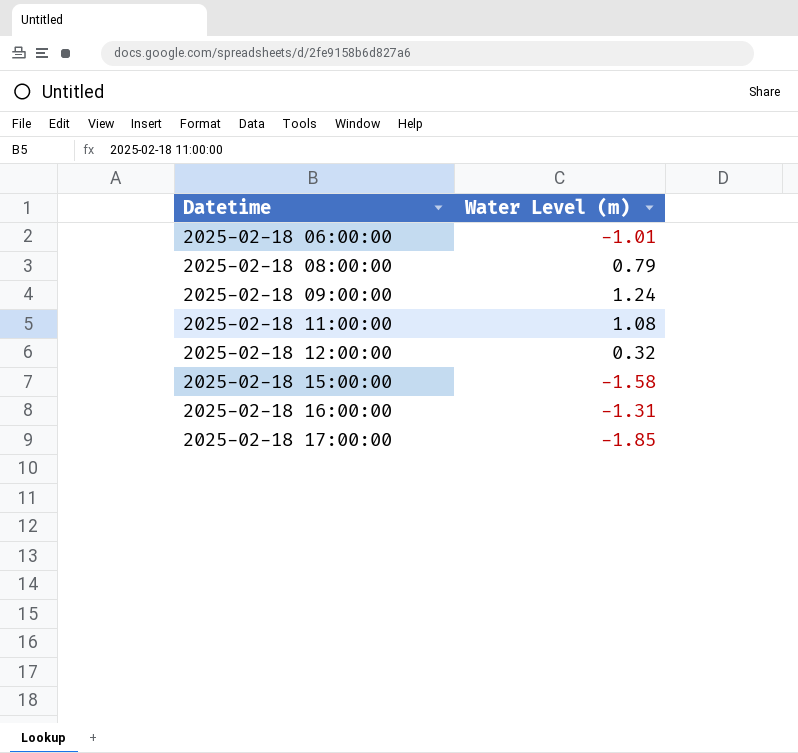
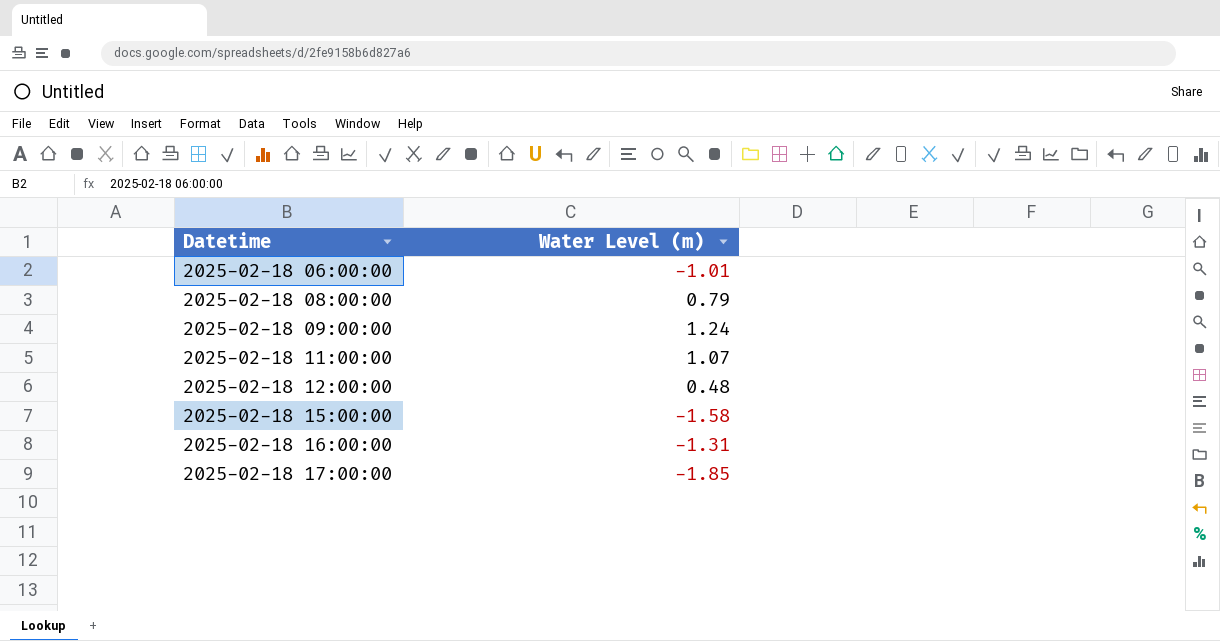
2025-02-18 11:00:00 | Water Level (m): 1.08 -> 1.07
2025-02-18 12:00:00 | Water Level (m): 0.32 -> 0.48

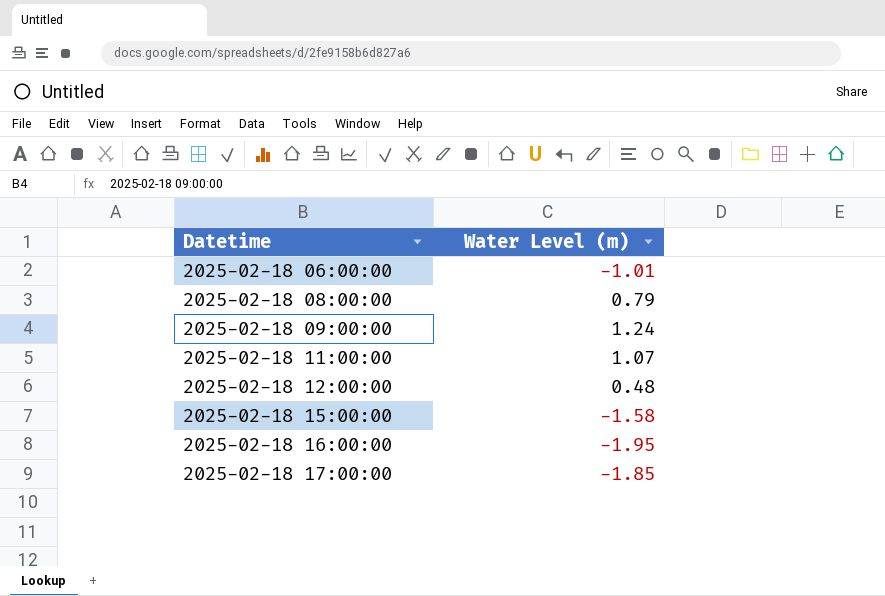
2025-02-18 16:00:00 | Water Level (m): -1.31 -> -1.95

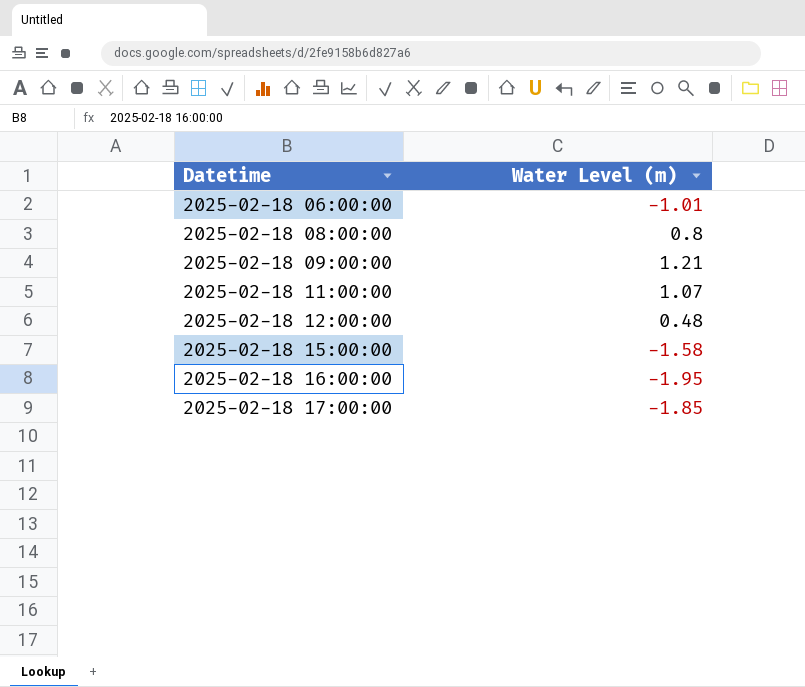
2025-02-18 08:00:00 | Water Level (m): 0.79 -> 0.8
2025-02-18 09:00:00 | Water Level (m): 1.24 -> 1.21

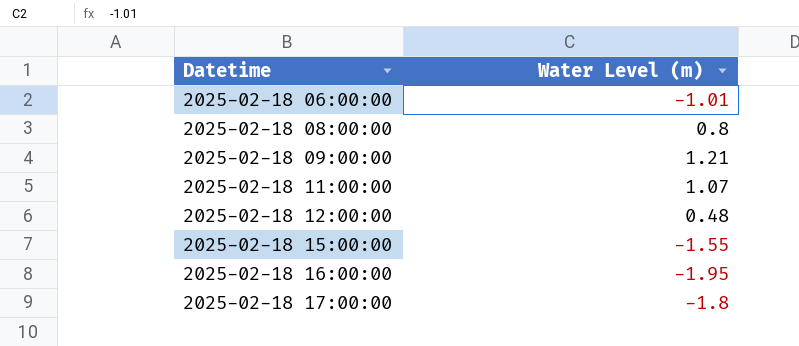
2025-02-18 15:00:00 | Water Level (m): -1.58 -> -1.55
2025-02-18 17:00:00 | Water Level (m): -1.85 -> -1.8

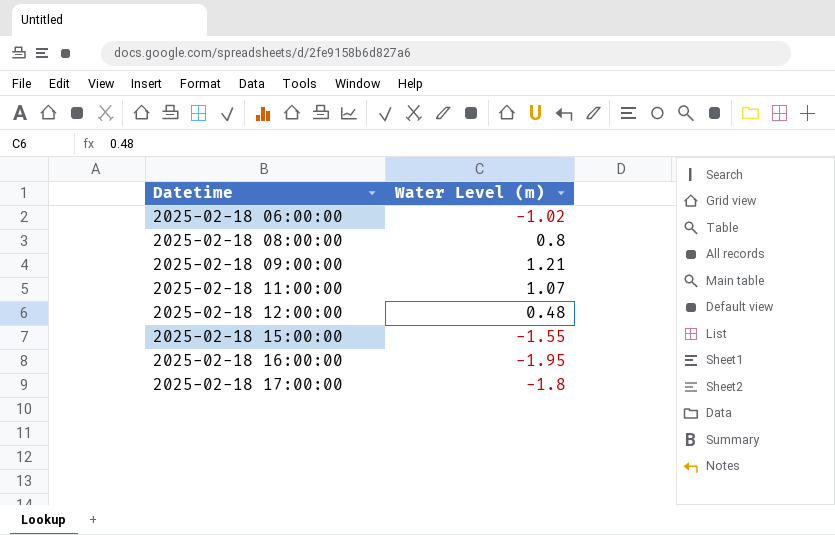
2025-02-18 06:00:00 | Water Level (m): -1.01 -> -1.02

